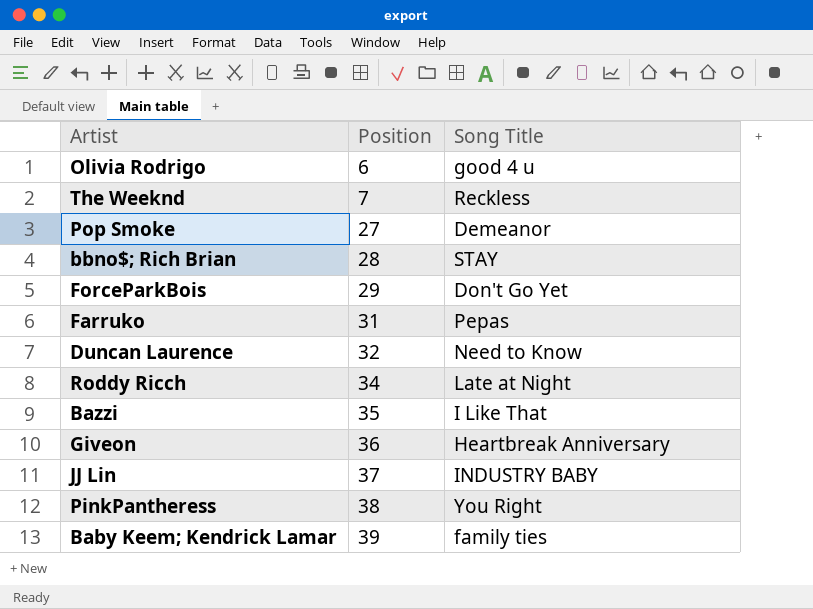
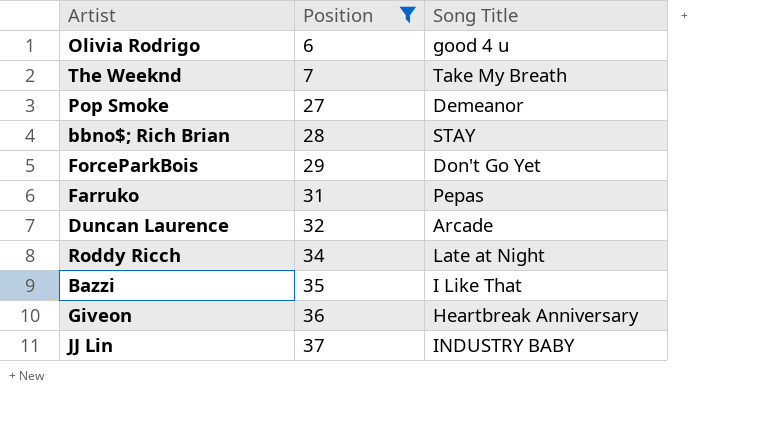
filter: none -> Position <= 37
The Weeknd | Song Title: Reckless -> Take My Breath
Duncan Laurence | Song Title: Need to Know -> Arcade

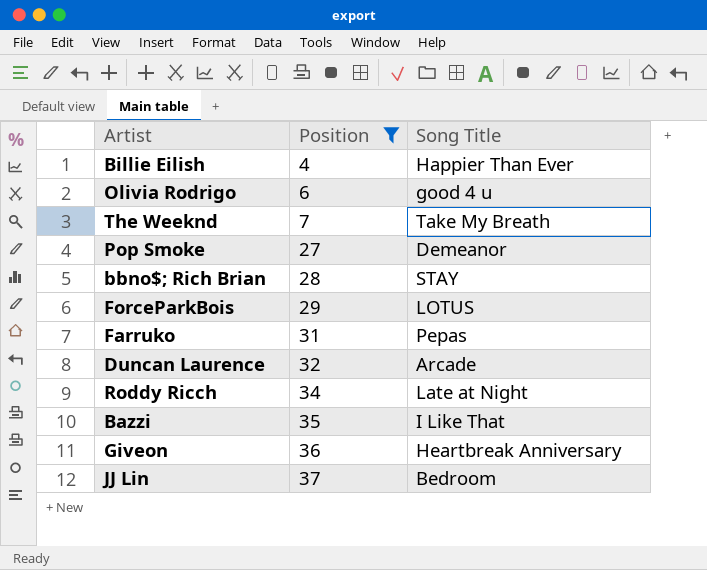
row Billie Eilish: none -> 4 | Happier Than Ever
ForceParkBois | Song Title: Don't Go Yet -> LOTUS
JJ Lin | Song Title: INDUSTRY BABY -> Bedroom

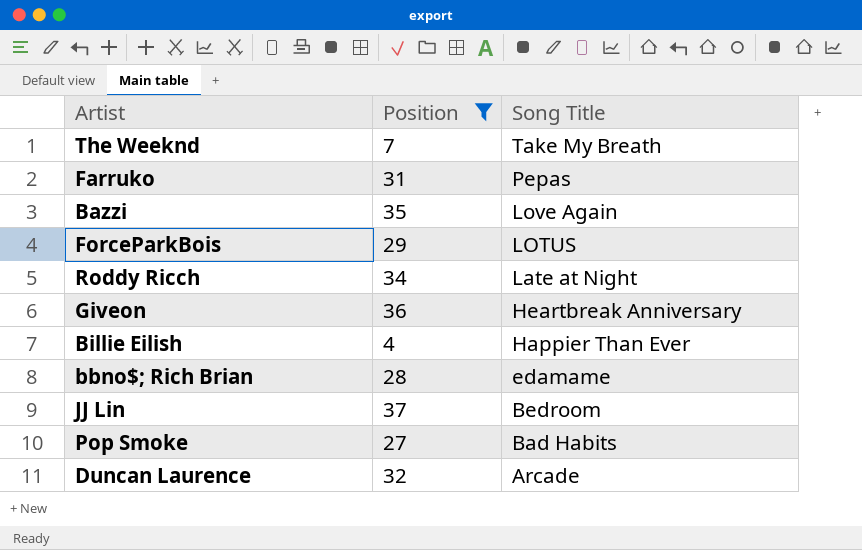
row order: Position ascending -> Song Title descending
row Olivia Rodrigo: 6 | good 4 u -> none
Bazzi | Song Title: I Like That -> Love Again
bbno$; Rich Brian | Song Title: STAY -> edamame
Pop Smoke | Song Title: Demeanor -> Bad Habits

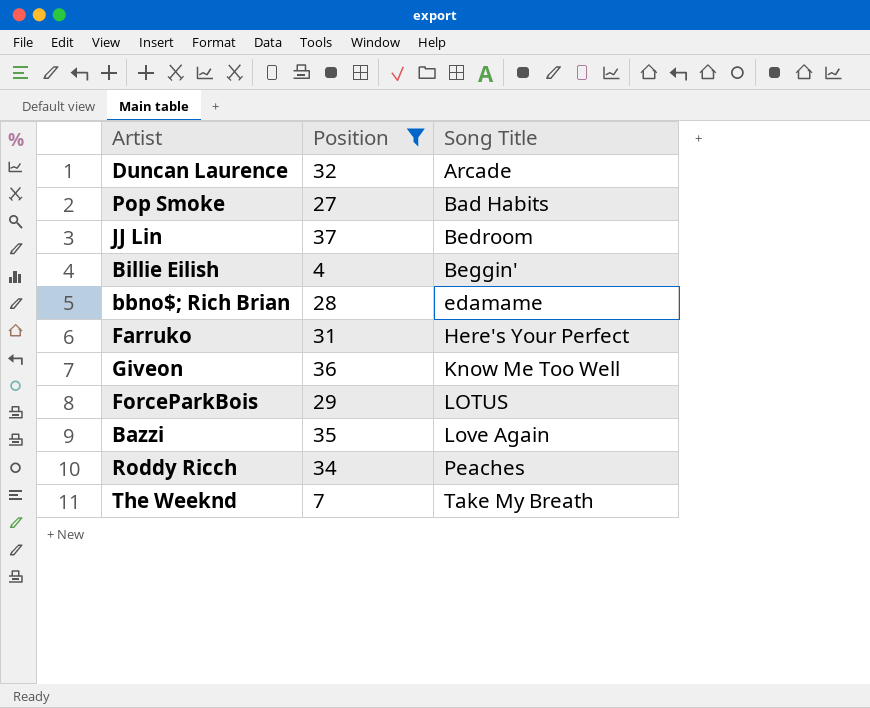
row order: Song Title descending -> Song Title ascending
Billie Eilish | Song Title: Happier Than Ever -> Beggin'
Farruko | Song Title: Pepas -> Here's Your Perfect
Giveon | Song Title: Heartbreak Anniversary -> Know Me Too Well
Roddy Ricch | Song Title: Late at Night -> Peaches

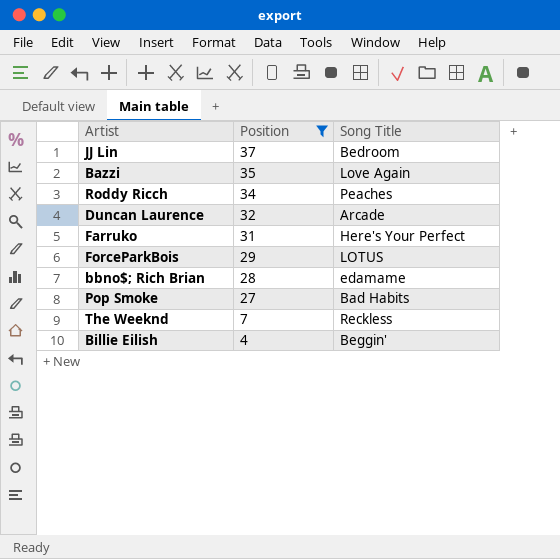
row order: Song Title ascending -> Position descending
row Giveon: 36 | Know Me Too Well -> none
The Weeknd | Song Title: Take My Breath -> Reckless

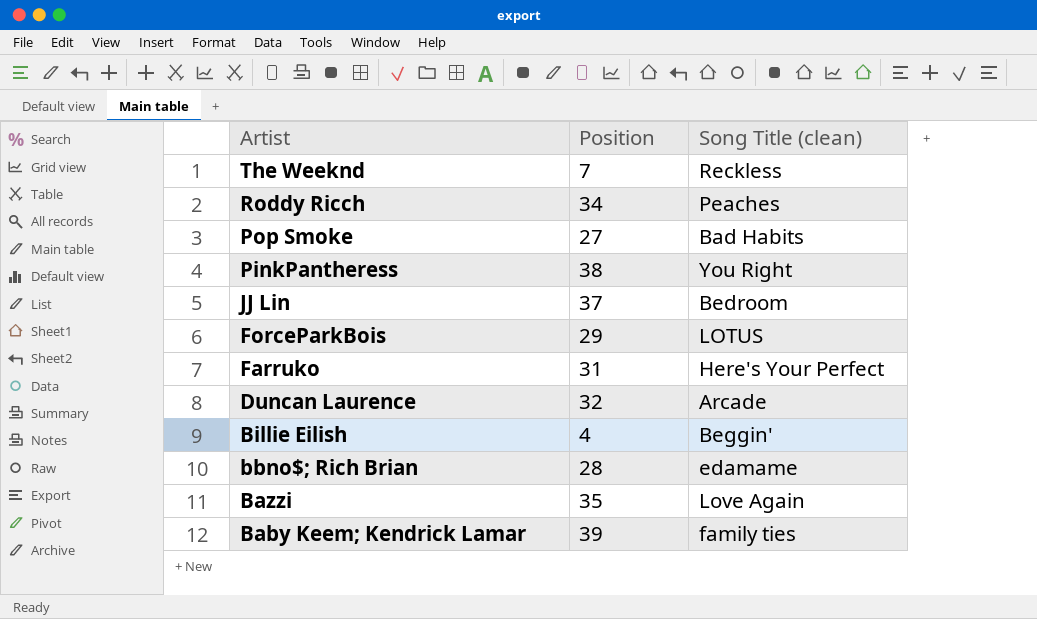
filter: Position <= 37 -> none
row order: Position descending -> Artist descending
column name: Song Title -> Song Title (clean)

